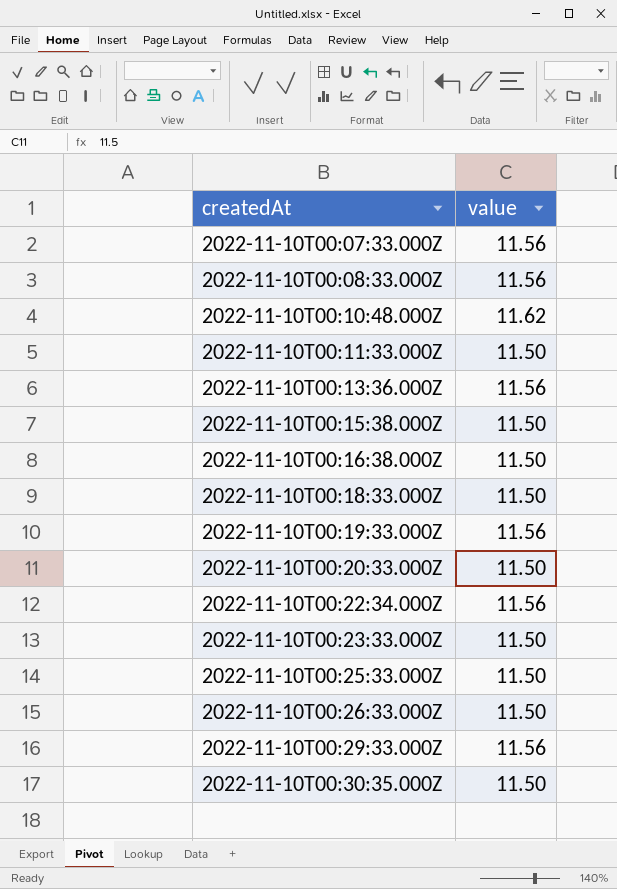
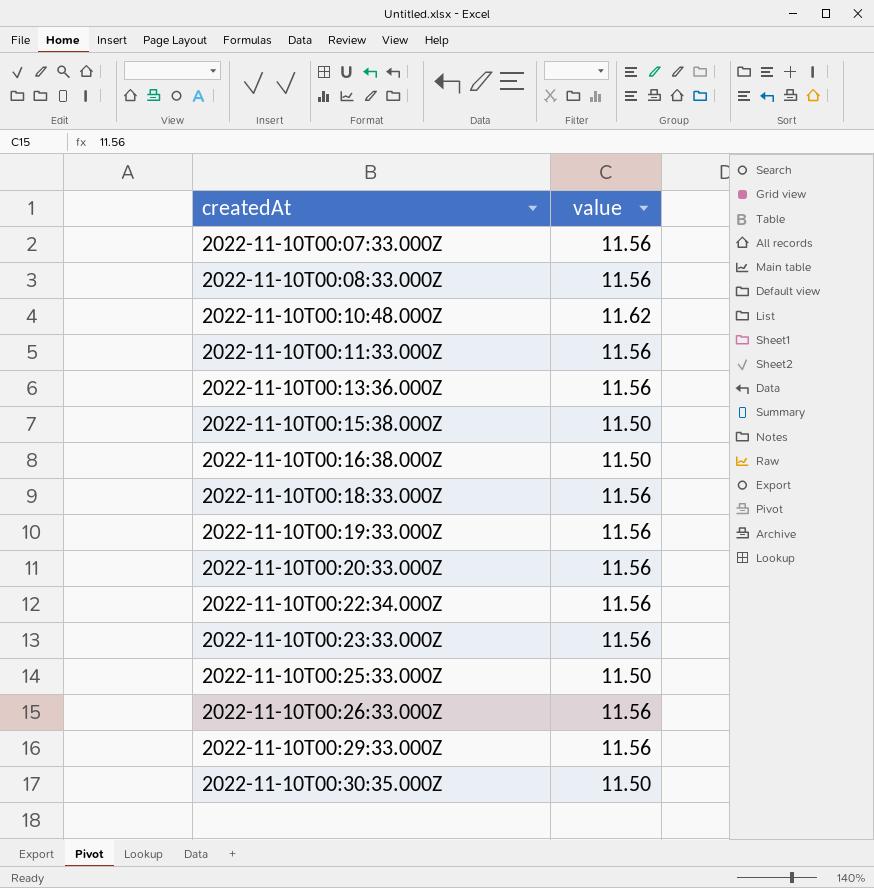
2022-11-10T00:11:33.000Z | value: 11.50 -> 11.56
2022-11-10T00:18:33.000Z | value: 11.50 -> 11.56
2022-11-10T00:20:33.000Z | value: 11.50 -> 11.56
2022-11-10T00:23:33.000Z | value: 11.50 -> 11.56
2022-11-10T00:26:33.000Z | value: 11.50 -> 11.56

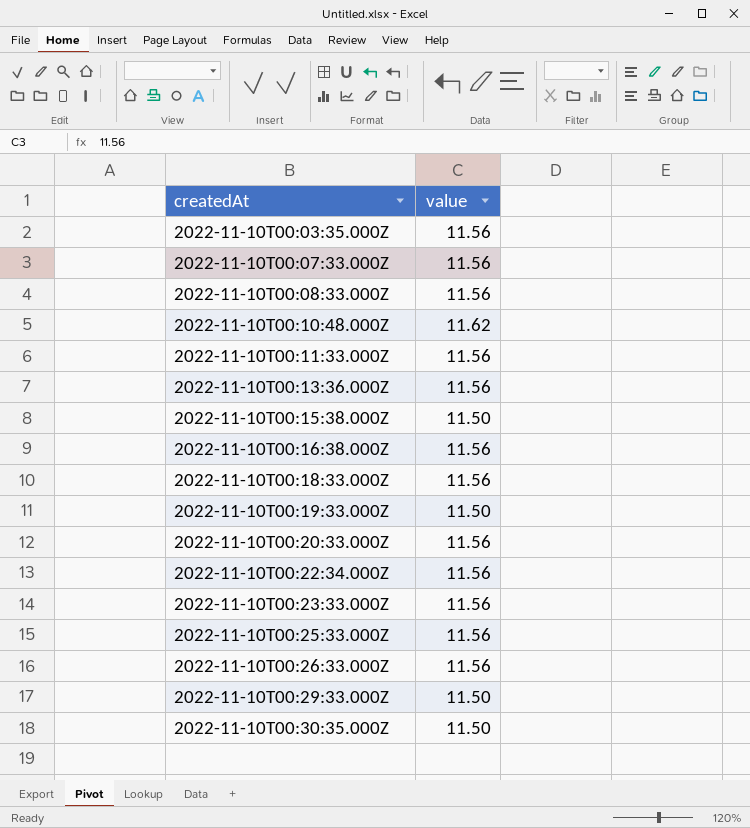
row 2022-11-10T00:03:35.000Z: none -> 11.56
2022-11-10T00:16:38.000Z | value: 11.50 -> 11.56
2022-11-10T00:19:33.000Z | value: 11.56 -> 11.50
2022-11-10T00:25:33.000Z | value: 11.50 -> 11.56
2022-11-10T00:29:33.000Z | value: 11.56 -> 11.50

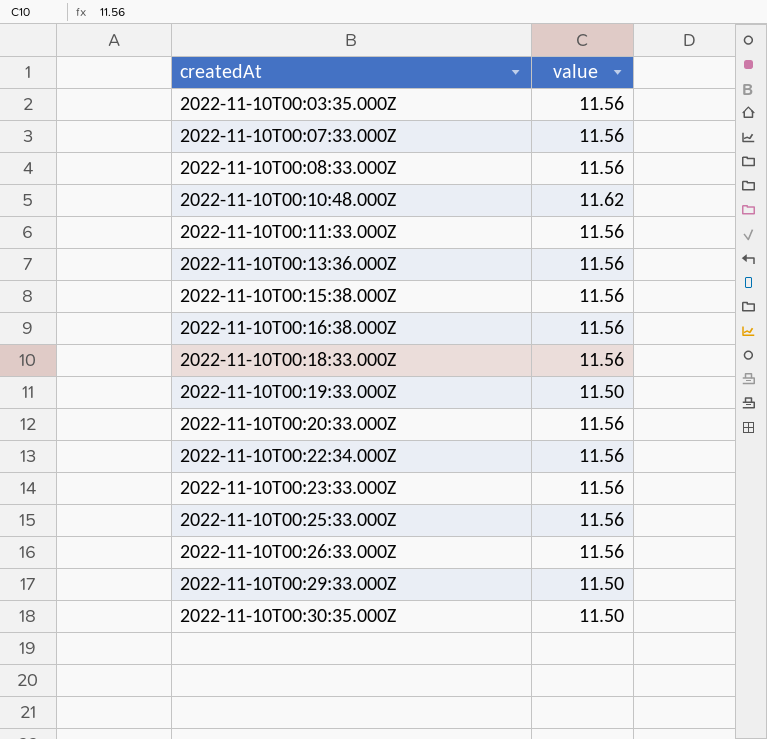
2022-11-10T00:15:38.000Z | value: 11.50 -> 11.56

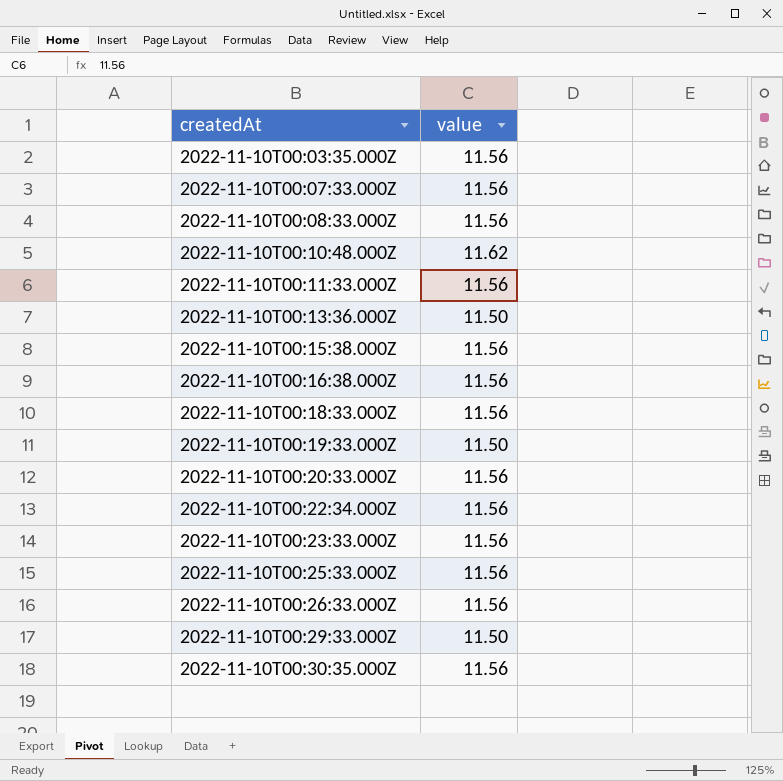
2022-11-10T00:13:36.000Z | value: 11.56 -> 11.50
2022-11-10T00:30:35.000Z | value: 11.50 -> 11.56

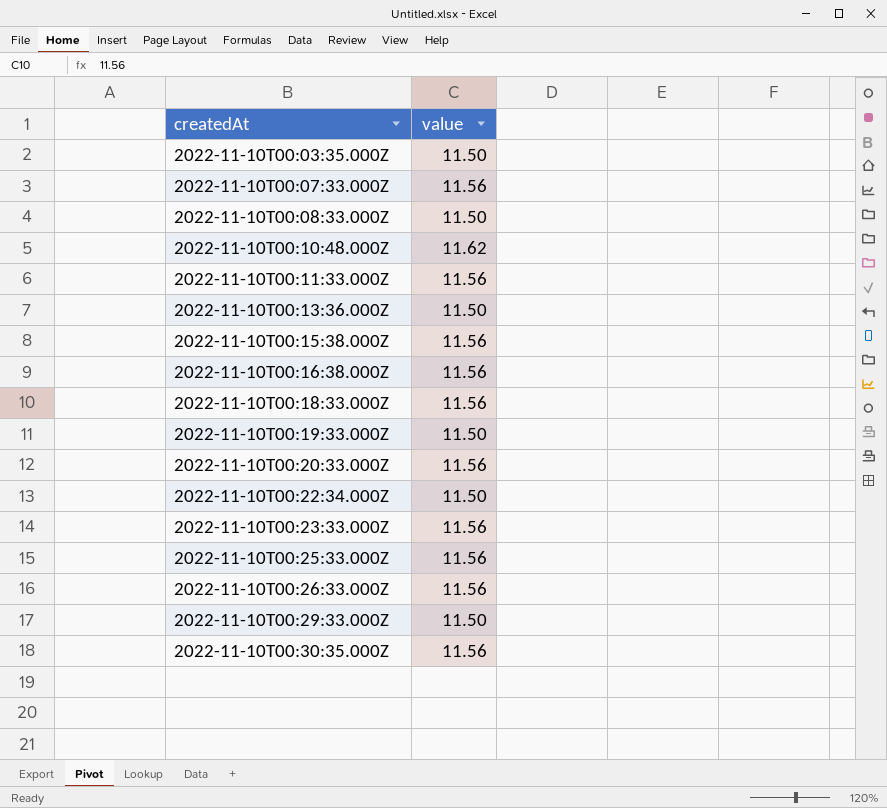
2022-11-10T00:03:35.000Z | value: 11.56 -> 11.50
2022-11-10T00:08:33.000Z | value: 11.56 -> 11.50
2022-11-10T00:22:34.000Z | value: 11.56 -> 11.50

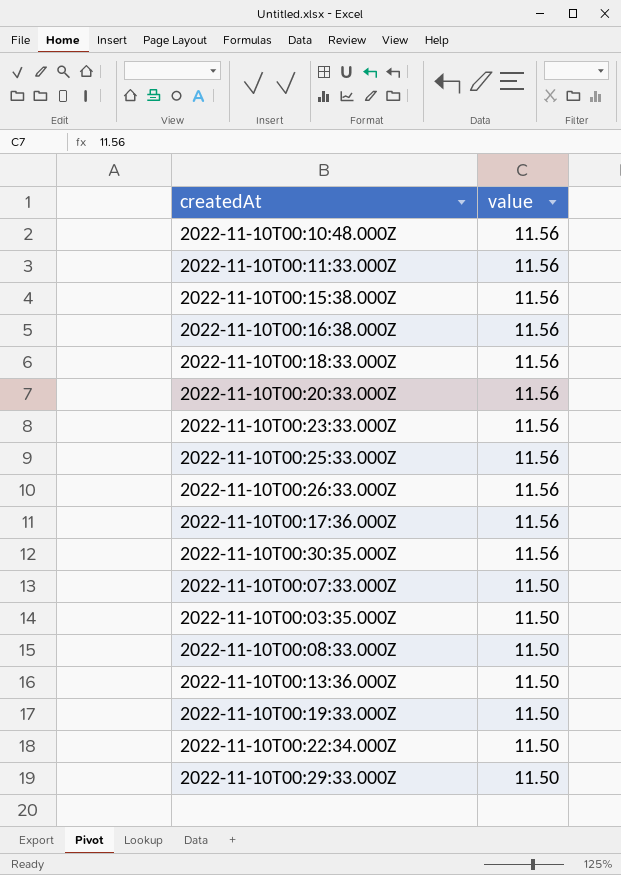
row order: createdAt ascending -> value descending
2022-11-10T00:10:48.000Z | value: 11.62 -> 11.56
row 2022-11-10T00:17:36.000Z: none -> 11.56
2022-11-10T00:07:33.000Z | value: 11.56 -> 11.50

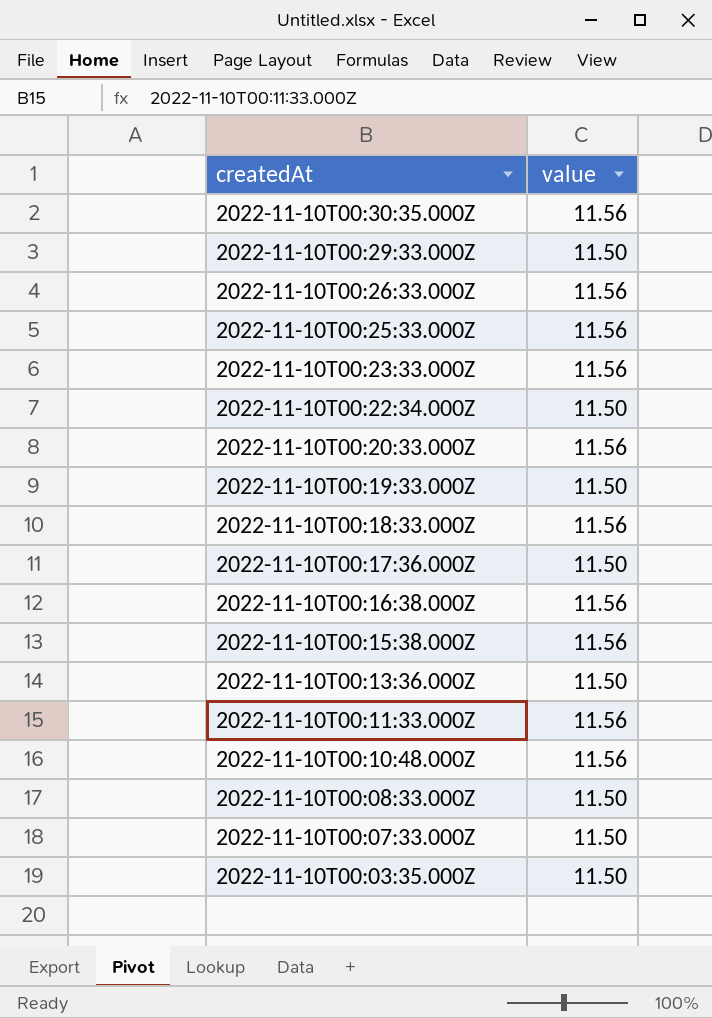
row order: value descending -> createdAt descending
2022-11-10T00:17:36.000Z | value: 11.56 -> 11.50

